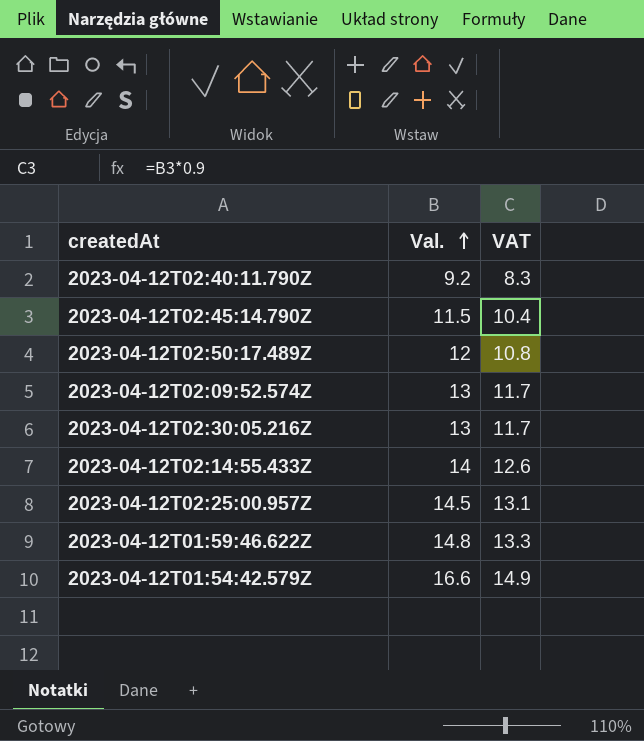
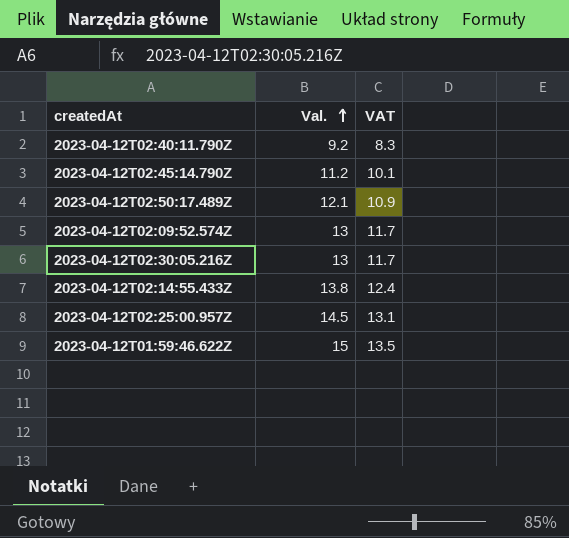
row 2023-04-12T01:54:42.579Z: 16.6 | 14.9 -> none
2023-04-12T02:45:14.790Z | Val.: 11.5 -> 11.2
2023-04-12T02:45:14.790Z | VAT: 10.4 -> 10.1
2023-04-12T02:50:17.489Z | Val.: 12 -> 12.1
2023-04-12T02:50:17.489Z | VAT: 10.8 -> 10.9
2023-04-12T02:14:55.433Z | Val.: 14 -> 13.8
2023-04-12T02:14:55.433Z | VAT: 12.6 -> 12.4
2023-04-12T01:59:46.622Z | Val.: 14.8 -> 15
2023-04-12T01:59:46.622Z | VAT: 13.3 -> 13.5

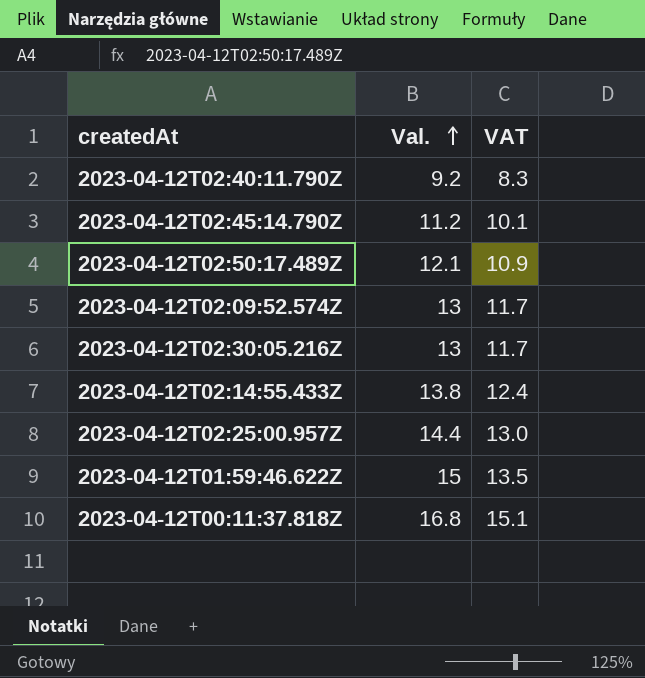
2023-04-12T02:25:00.957Z | Val.: 14.5 -> 14.4
2023-04-12T02:25:00.957Z | VAT: 13.1 -> 13.0
row 2023-04-12T00:11:37.818Z: none -> 16.8 | 15.1

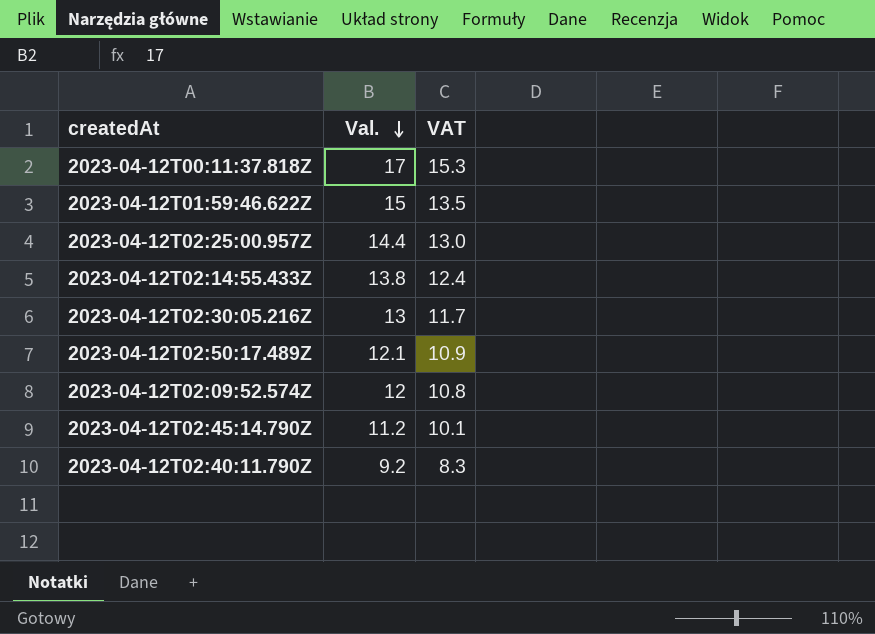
row order: Val. ascending -> Val. descending
2023-04-12T00:11:37.818Z | Val.: 16.8 -> 17
2023-04-12T00:11:37.818Z | VAT: 15.1 -> 15.3
2023-04-12T02:09:52.574Z | Val.: 13 -> 12
2023-04-12T02:09:52.574Z | VAT: 11.7 -> 10.8

